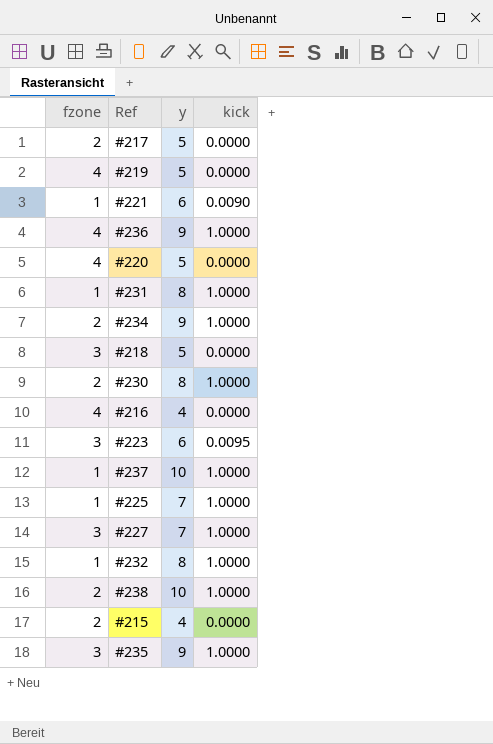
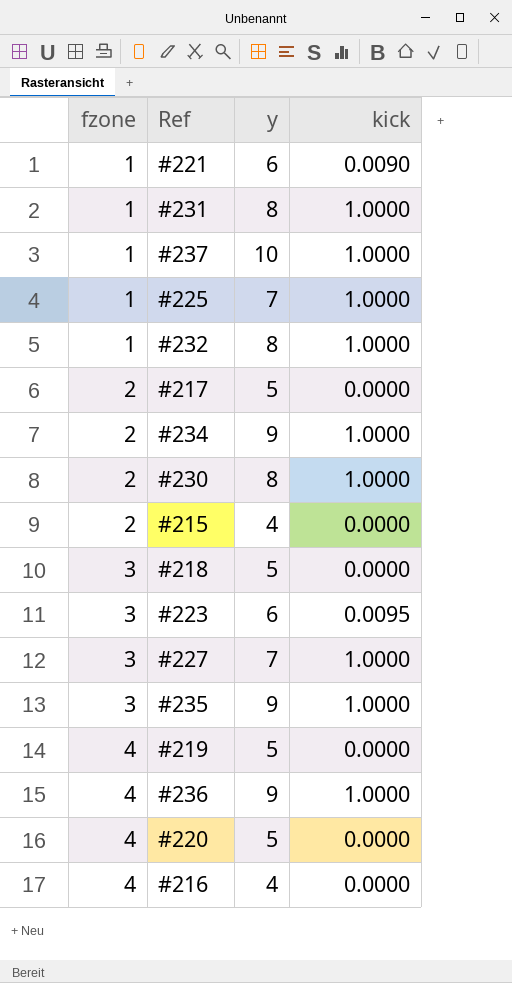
row order: none -> fzone ascending
row #238: 2 | 10 | 1.0000 -> none

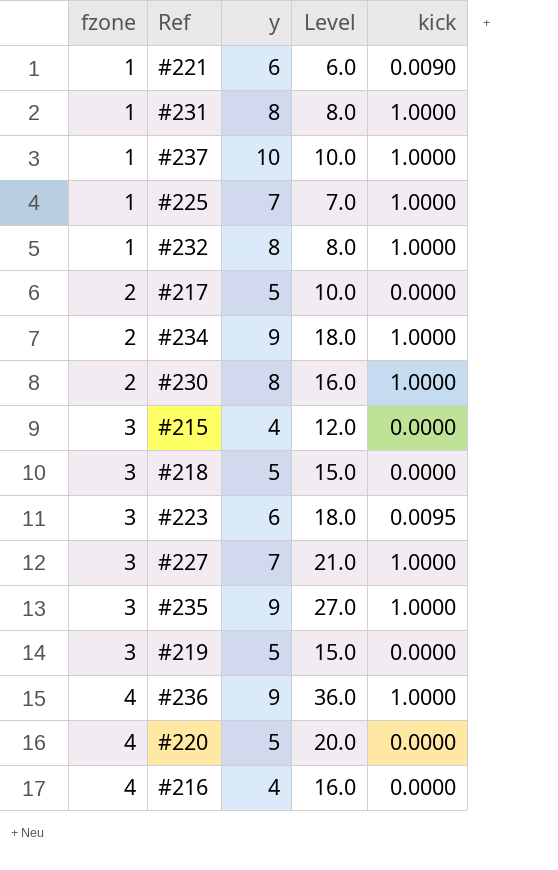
column Level | formula: none -> [fzone] * [y]
#215 | fzone: 2 -> 3
#219 | fzone: 4 -> 3

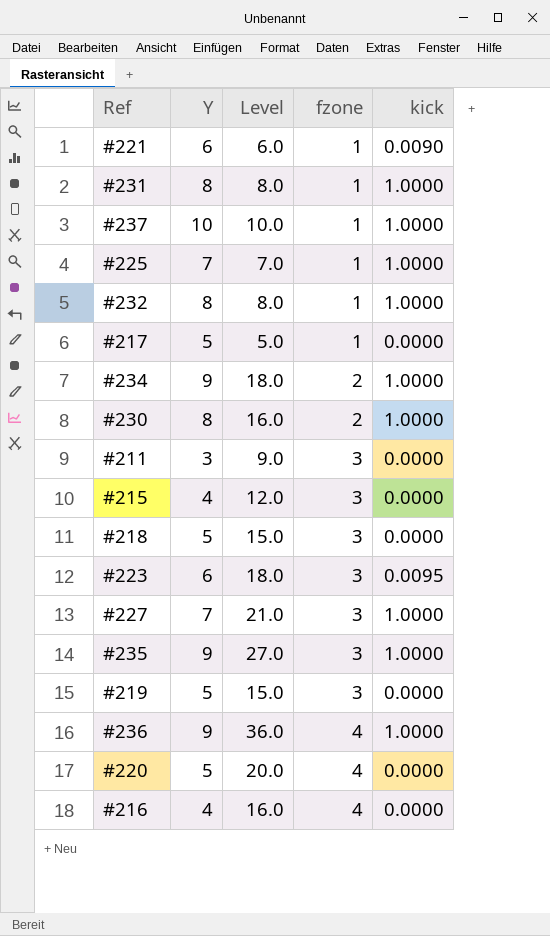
column name: y -> Y
column fzone | position: 1 -> 4
#217 | Level: 10.0 -> 5.0
#217 | fzone: 2 -> 1
row #211: none -> 3 | 9.0 | 3 | 0.0000

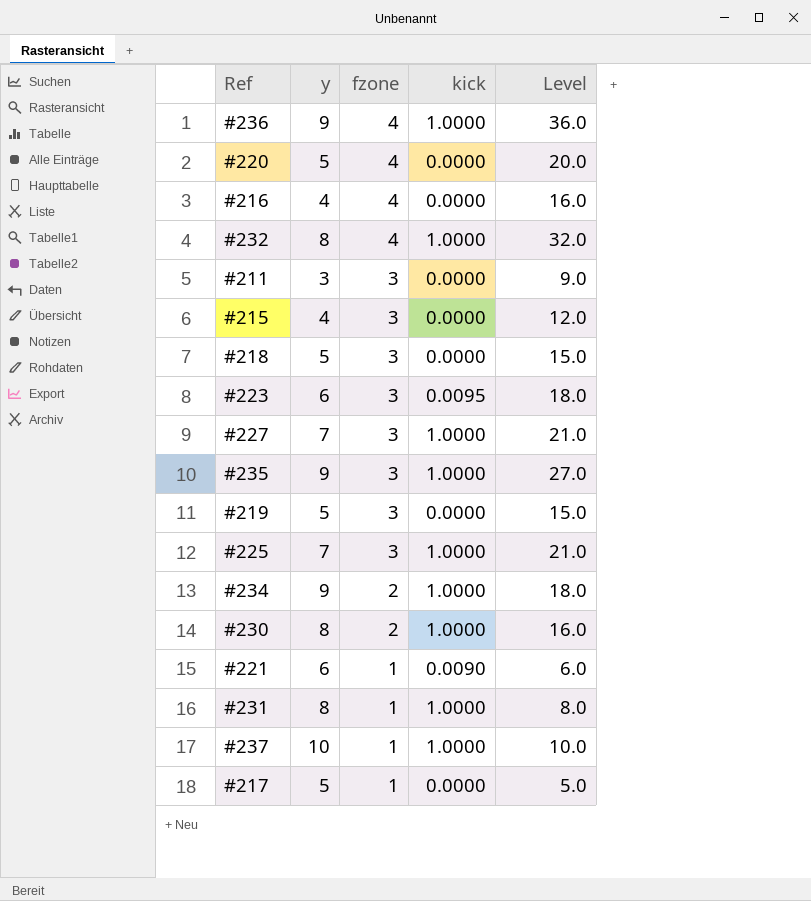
row order: fzone ascending -> fzone descending
column name: Y -> y
column Level | position: 3 -> 5
#232 | fzone: 1 -> 4
#232 | Level: 8.0 -> 32.0
#225 | fzone: 1 -> 3
#225 | Level: 7.0 -> 21.0

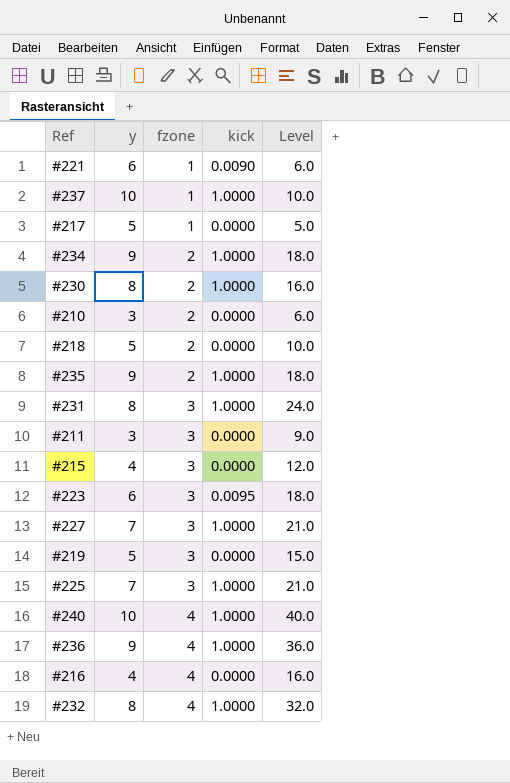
row order: fzone descending -> fzone ascending
row #220: 5 | 4 | 0.0000 | 20.0 -> none
row #210: none -> 3 | 2 | 0.0000 | 6.0
#218 | fzone: 3 -> 2
#218 | Level: 15.0 -> 10.0
#235 | fzone: 3 -> 2
#235 | Level: 27.0 -> 18.0
#231 | fzone: 1 -> 3
#231 | Level: 8.0 -> 24.0
row #240: none -> 10 | 4 | 1.0000 | 40.0

